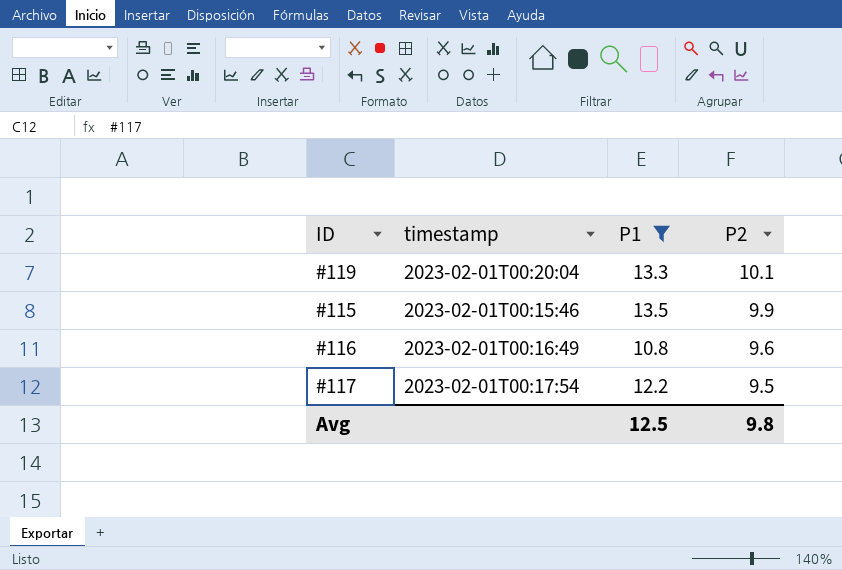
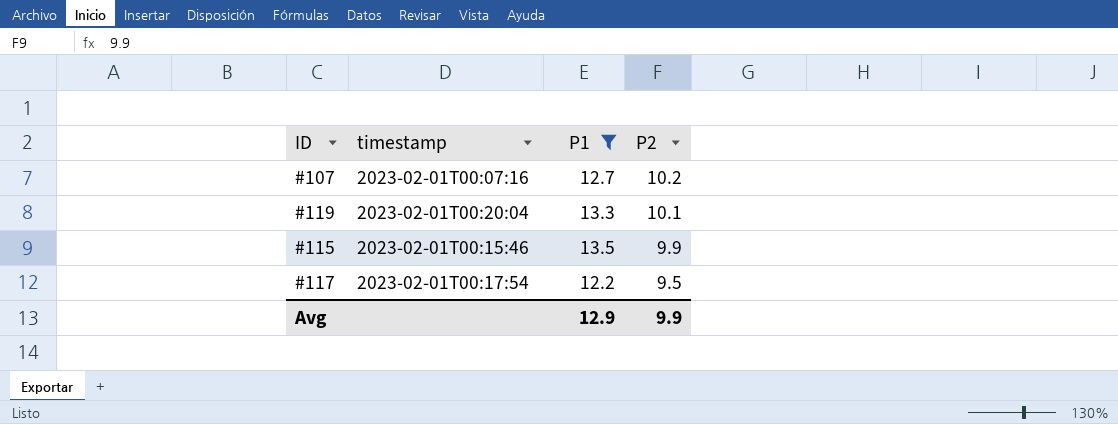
row #116: 2023-02-01T00:16:49 | 10.8 | 9.6 -> none
row #107: none -> 2023-02-01T00:07:16 | 12.7 | 10.2
Avg | P1: 12.5 -> 12.9
Avg | P2: 9.8 -> 9.9

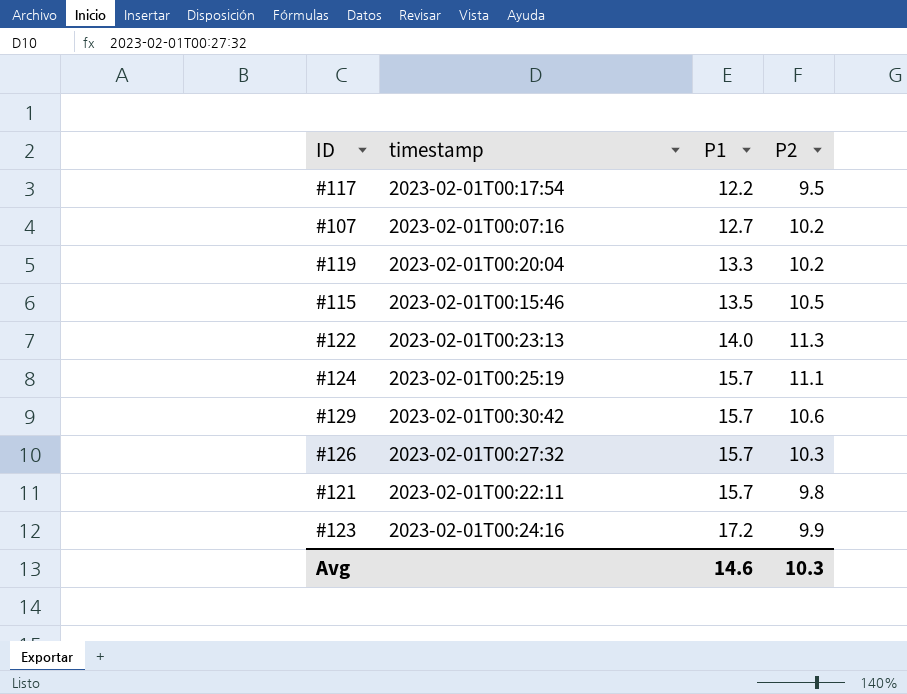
filter: P1 <= 13.5 -> none
row order: P2 descending -> P1 ascending
#119 | P2: 10.1 -> 10.2
#115 | P2: 9.9 -> 10.5
Avg | P1: 12.9 -> 14.6
Avg | P2: 9.9 -> 10.3

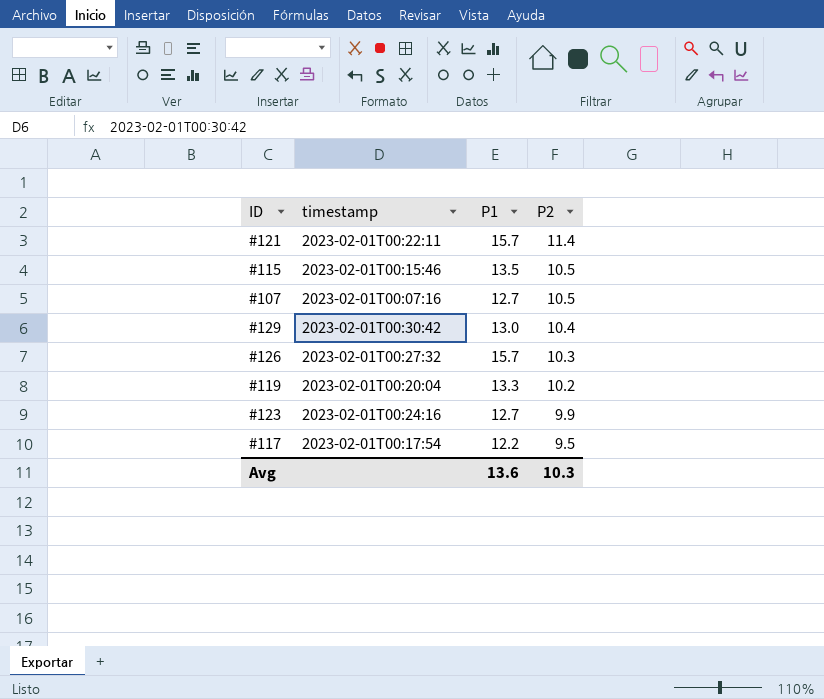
row order: P1 ascending -> P2 descending
row #122: 2023-02-01T00:23:13 | 14.0 | 11.3 -> none
row #124: 2023-02-01T00:25:19 | 15.7 | 11.1 -> none
#121 | P2: 9.8 -> 11.4
#107 | P2: 10.2 -> 10.5
#129 | P1: 15.7 -> 13.0
#129 | P2: 10.6 -> 10.4
#123 | P1: 17.2 -> 12.7
Avg | P1: 14.6 -> 13.6

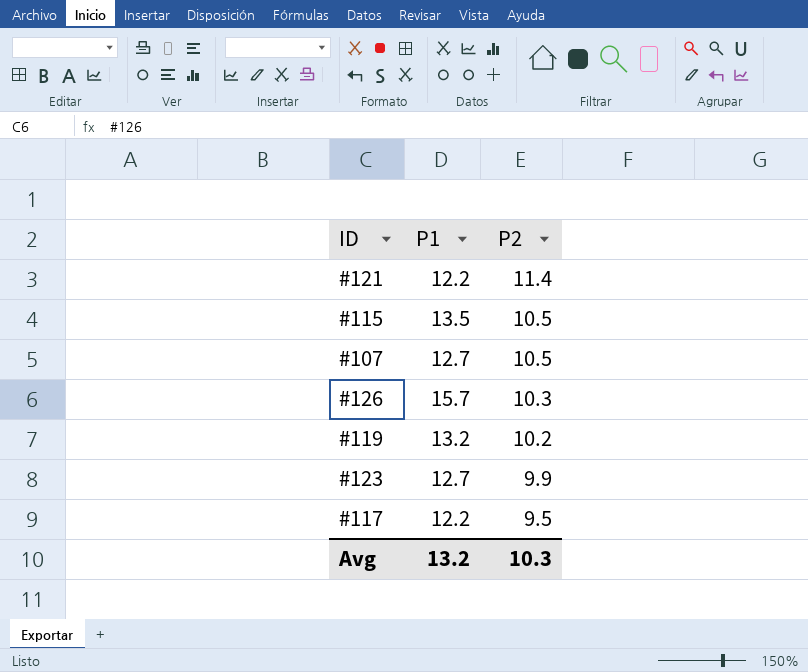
column timestamp | position: 2 -> none
row #129: 2023-02-01T00:30:42 | 13.0 | 10.4 -> none
#121 | P1: 15.7 -> 12.2
#119 | P1: 13.3 -> 13.2
Avg | P1: 13.6 -> 13.2

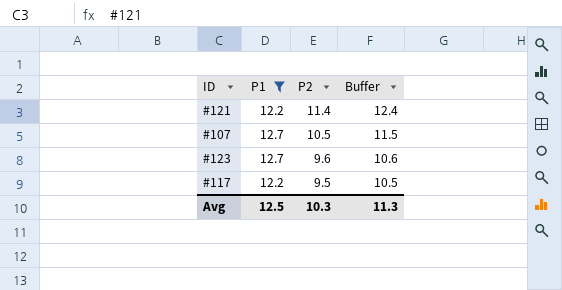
filter: none -> P1 <= 12.7
column Buffer | formula: none -> [P2] + 1
#123 | P2: 9.9 -> 9.6
Avg | P1: 13.2 -> 12.5

